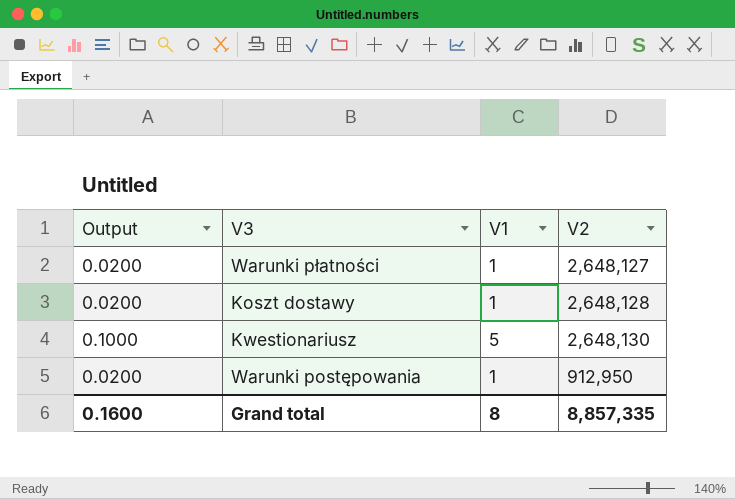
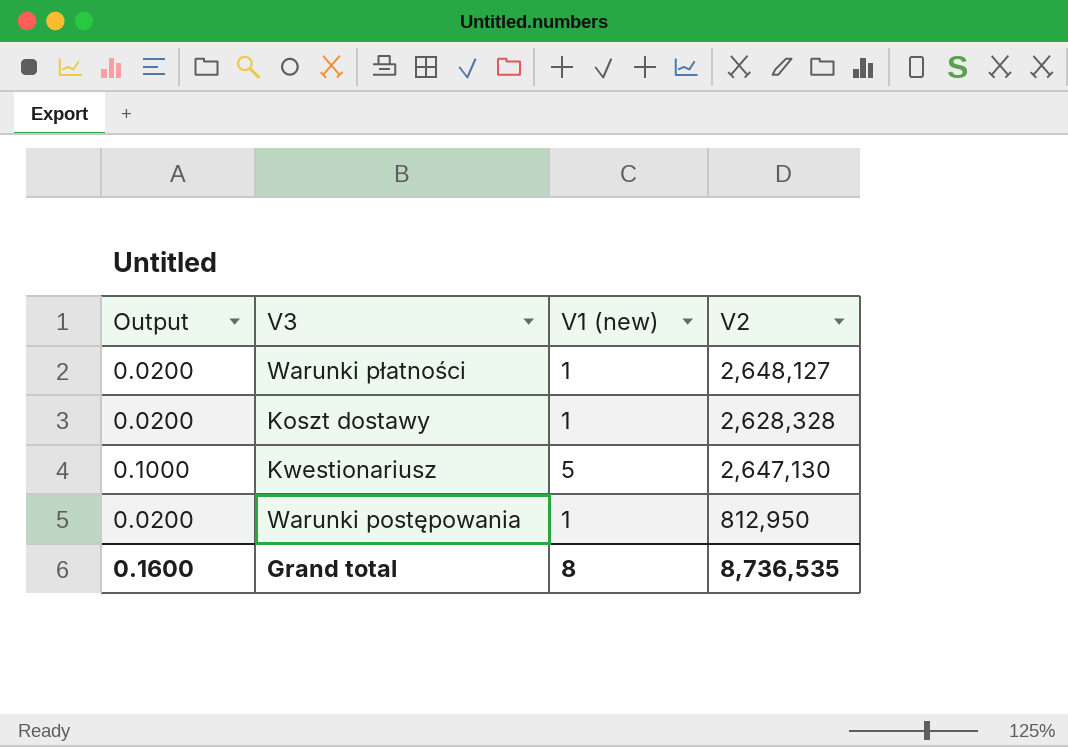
column name: V1 -> V1 (new)
Koszt dostawy | V2: 2,648,128 -> 2,628,328
Kwestionariusz | V2: 2,648,130 -> 2,647,130
Warunki postępowania | V2: 912,950 -> 812,950
Grand total | V2: 8,857,335 -> 8,736,535

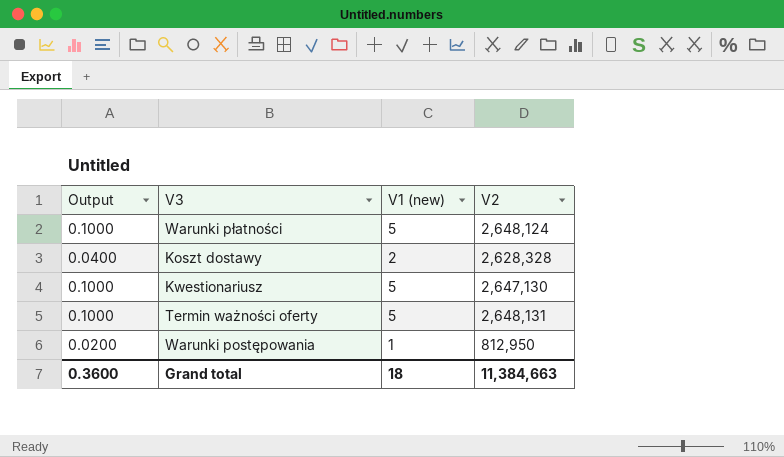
Warunki płatności | Output: 0.0200 -> 0.1000
Warunki płatności | V1 (new): 1 -> 5
Warunki płatności | V2: 2,648,127 -> 2,648,124
Koszt dostawy | Output: 0.0200 -> 0.0400
Koszt dostawy | V1 (new): 1 -> 2
row Termin ważności oferty: none -> 0.1000 | 5 | 2,648,131
Grand total | Output: 0.1600 -> 0.3600
Grand total | V1 (new): 8 -> 18
Grand total | V2: 8,736,535 -> 11,384,663

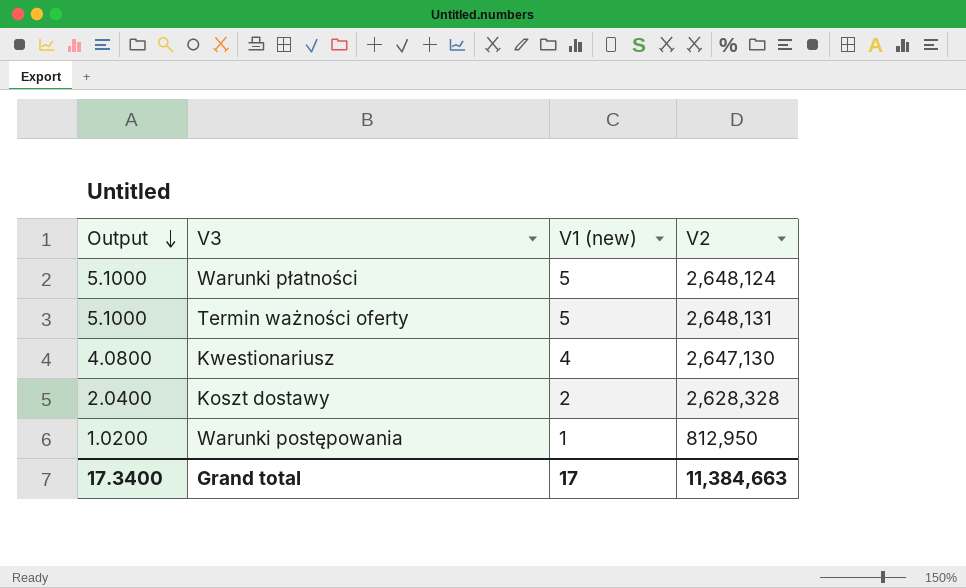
row order: none -> Output descending
column Output | formula: [V1 (new)] * 0.02 -> [V1 (new)] * 1.02
Kwestionariusz | V1 (new): 5 -> 4
Grand total | Output: 0.3600 -> 17.3400
Grand total | V1 (new): 18 -> 17

